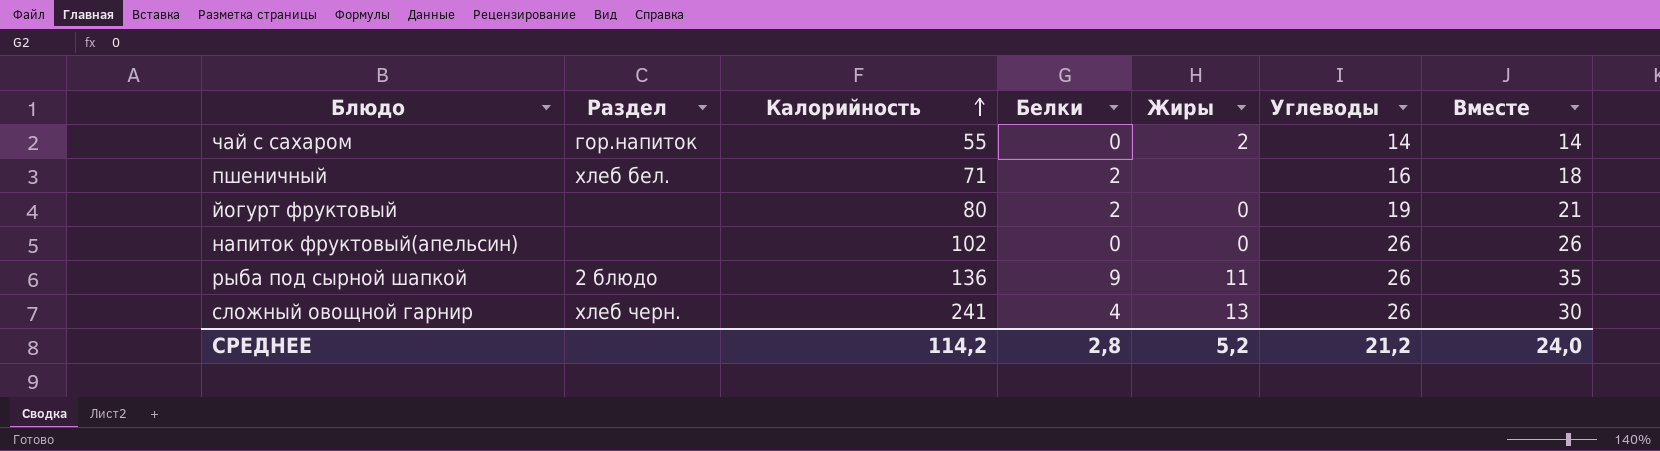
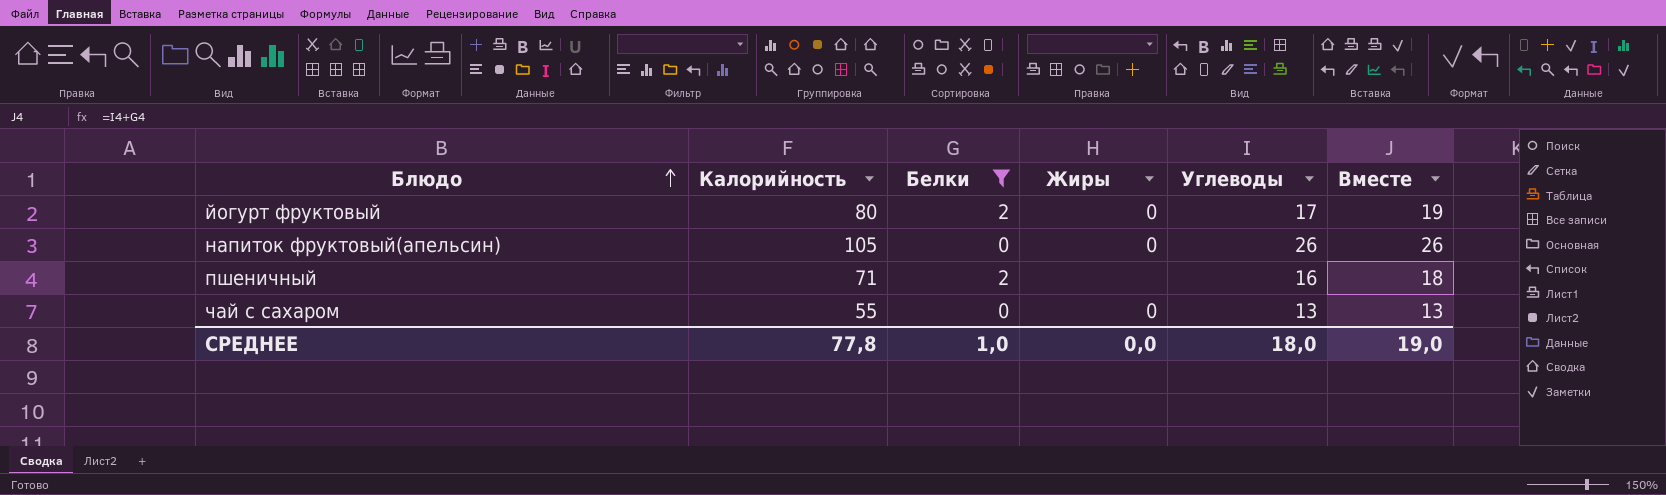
filter: none -> Белки <= 2
row order: Калорийность ascending -> Блюдо ascending
column Раздел | position: 2 -> none
йогурт фруктовый | Углеводы: 19 -> 17
йогурт фруктовый | Вместе: 21 -> 19
напиток фруктовый(апельсин) | Калорийность: 102 -> 105
чай с сахаром | Жиры: 2 -> 0
чай с сахаром | Углеводы: 14 -> 13
чай с сахаром | Вместе: 14 -> 13
СРЕДНЕЕ | Калорийность: 114,2 -> 77,8
СРЕДНЕЕ | Белки: 2,8 -> 1,0
СРЕДНЕЕ | Жиры: 5,2 -> 0,0
СРЕДНЕЕ | Углеводы: 21,2 -> 18,0
СРЕДНЕЕ | Вместе: 24,0 -> 19,0

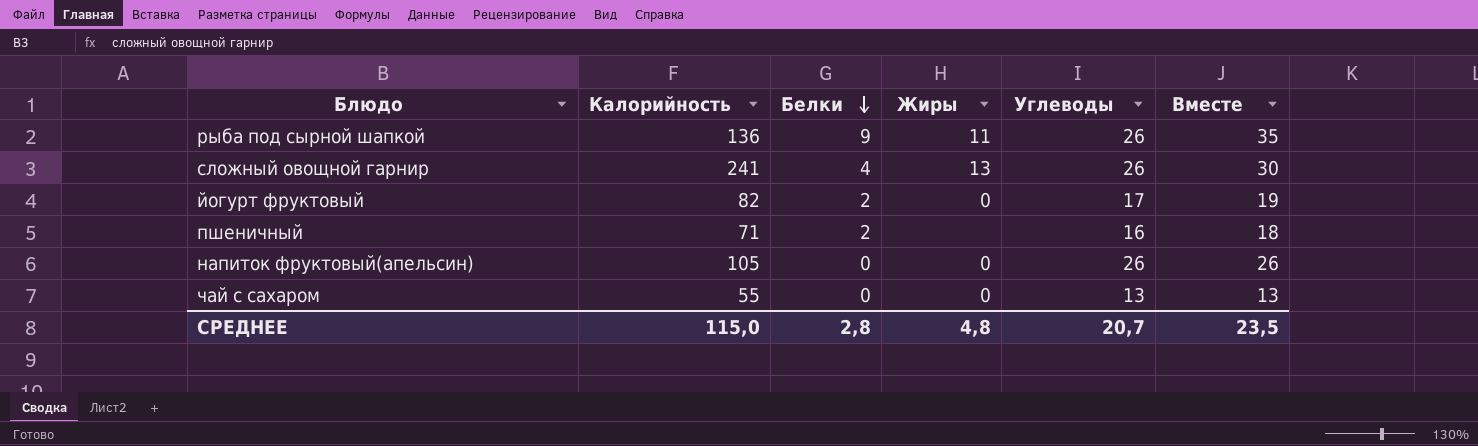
filter: Белки <= 2 -> none
row order: Блюдо ascending -> Белки descending
йогурт фруктовый | Калорийность: 80 -> 82
СРЕДНЕЕ | Калорийность: 77,8 -> 115,0
СРЕДНЕЕ | Белки: 1,0 -> 2,8
СРЕДНЕЕ | Жиры: 0,0 -> 4,8
СРЕДНЕЕ | Углеводы: 18,0 -> 20,7
СРЕДНЕЕ | Вместе: 19,0 -> 23,5

